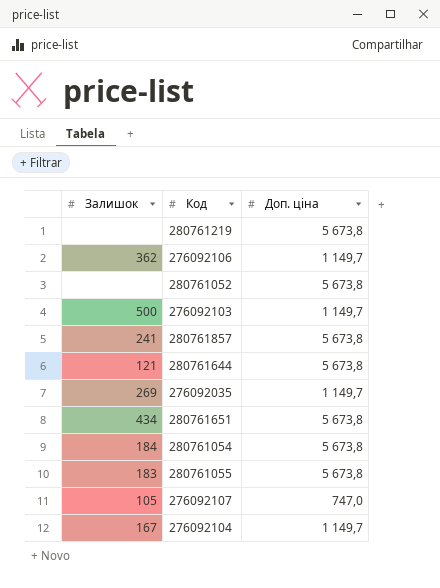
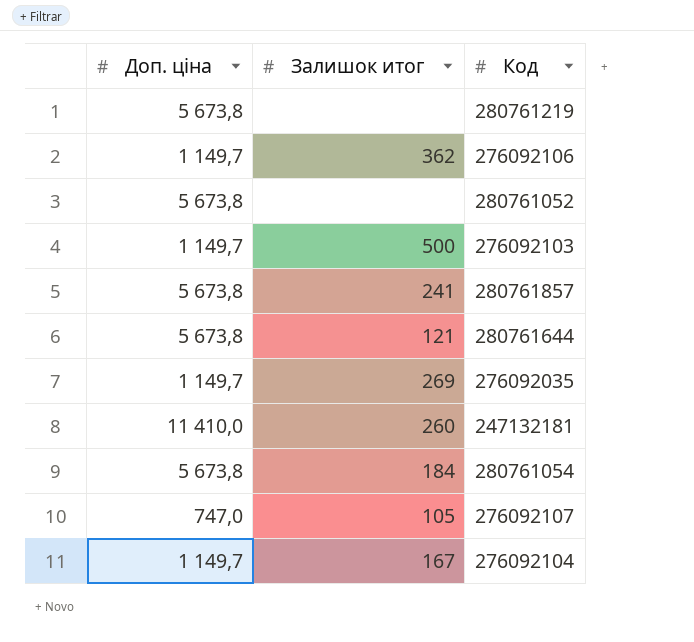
column Доп. ціна | position: 3 -> 1
column name: Залишок -> Залишок итог
row 280761651: 434 | 5 673,8 -> none
row 280761055: 183 | 5 673,8 -> none
row 247132181: none -> 11 410,0 | 260

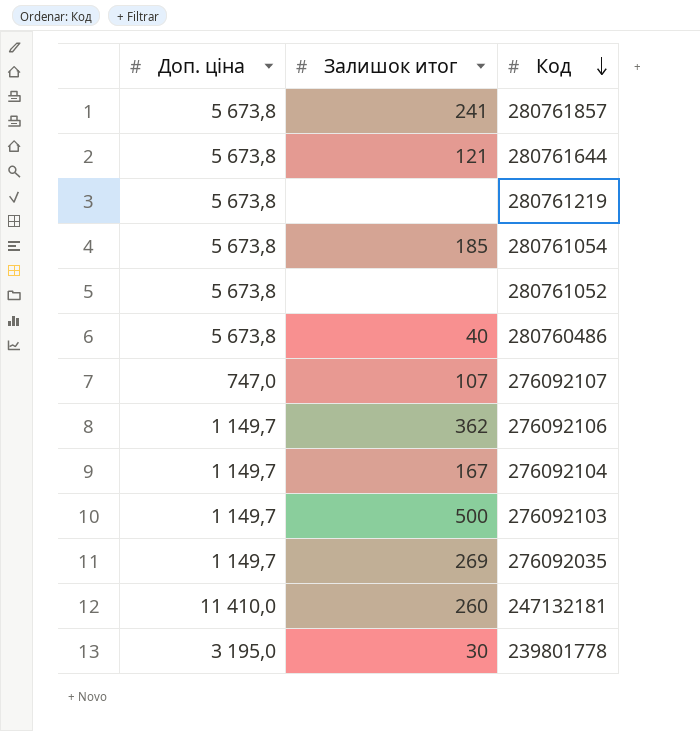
row order: none -> Код descending
280761054 | Залишок итог: 184 -> 185
row 280760486: none -> 5 673,8 | 40
276092107 | Залишок итог: 105 -> 107
row 239801778: none -> 3 195,0 | 30

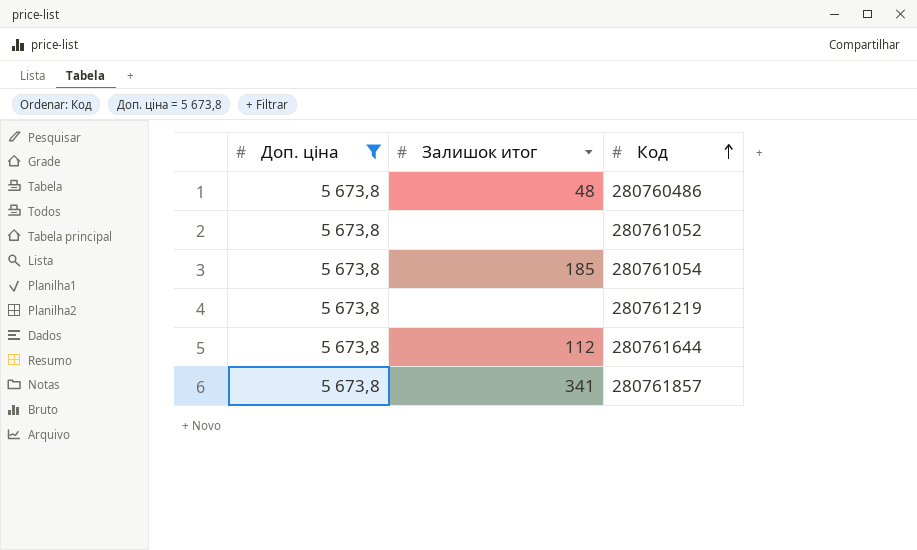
filter: none -> Доп. ціна = 5 673,8
row order: Код descending -> Код ascending
280760486 | Залишок итог: 40 -> 48
280761644 | Залишок итог: 121 -> 112
280761857 | Залишок итог: 241 -> 341

